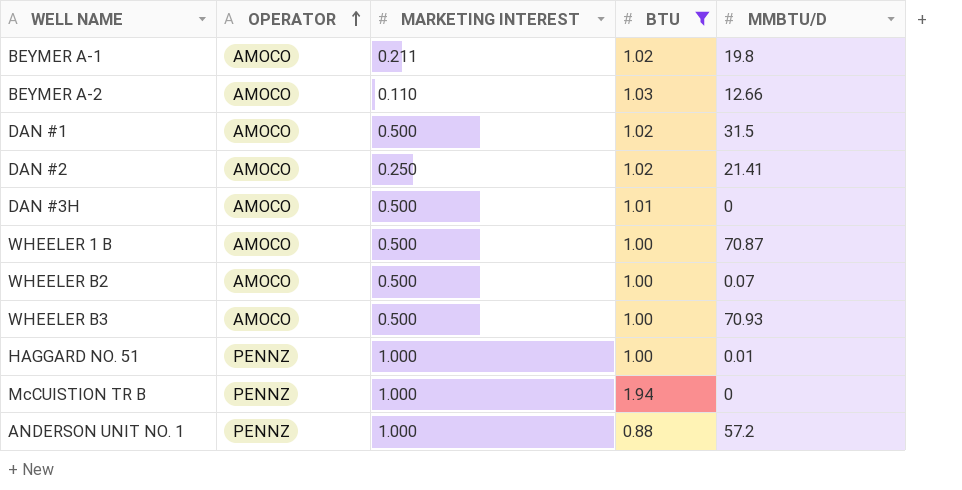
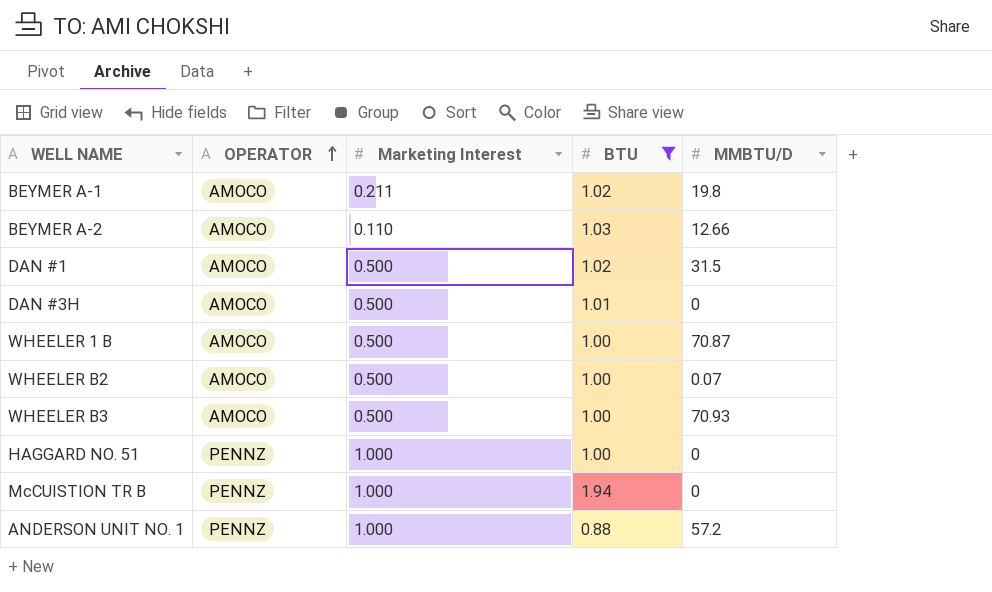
column name: MARKETING INTEREST -> Marketing Interest
row DAN #2: AMOCO | 0.250 | 1.02 | 21.41 -> none
HAGGARD NO. 51 | MMBTU/D: 0.01 -> 0

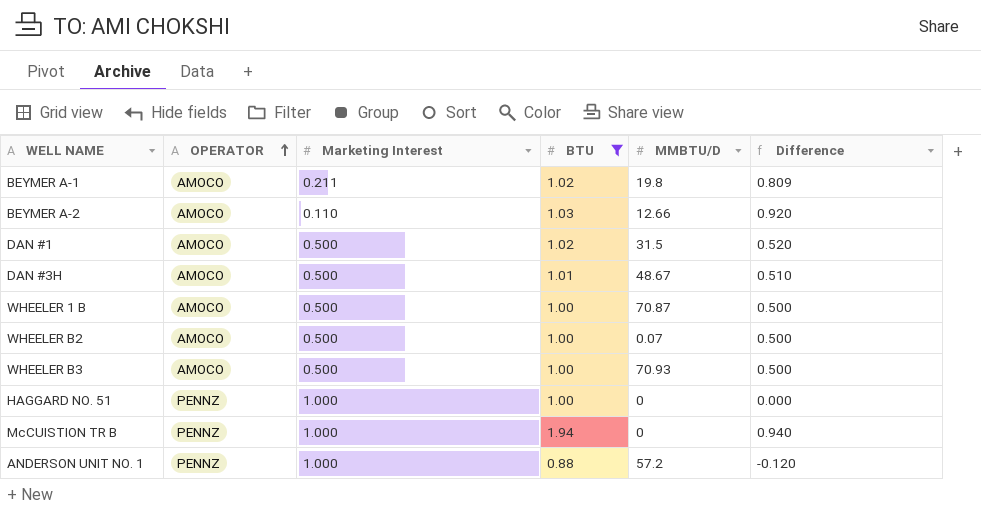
column Difference | formula: none -> [BTU] - [Marketing Interest]
DAN #3H | MMBTU/D: 0 -> 48.67

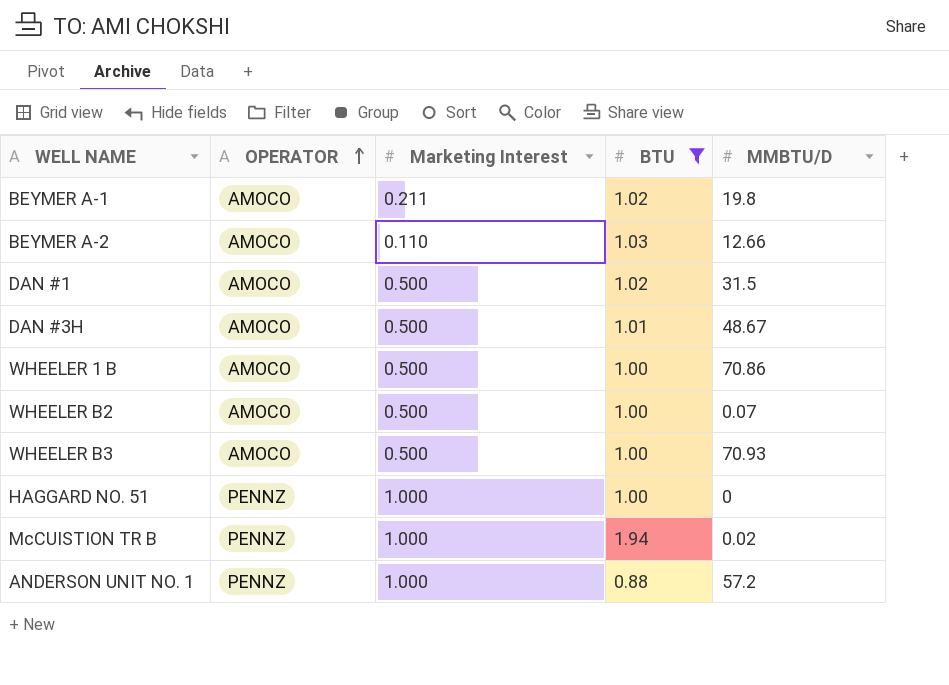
column Difference | formula: [BTU] - [Marketing Interest] -> none
WHEELER 1 B | MMBTU/D: 70.87 -> 70.86
McCUISTION TR B | MMBTU/D: 0 -> 0.02

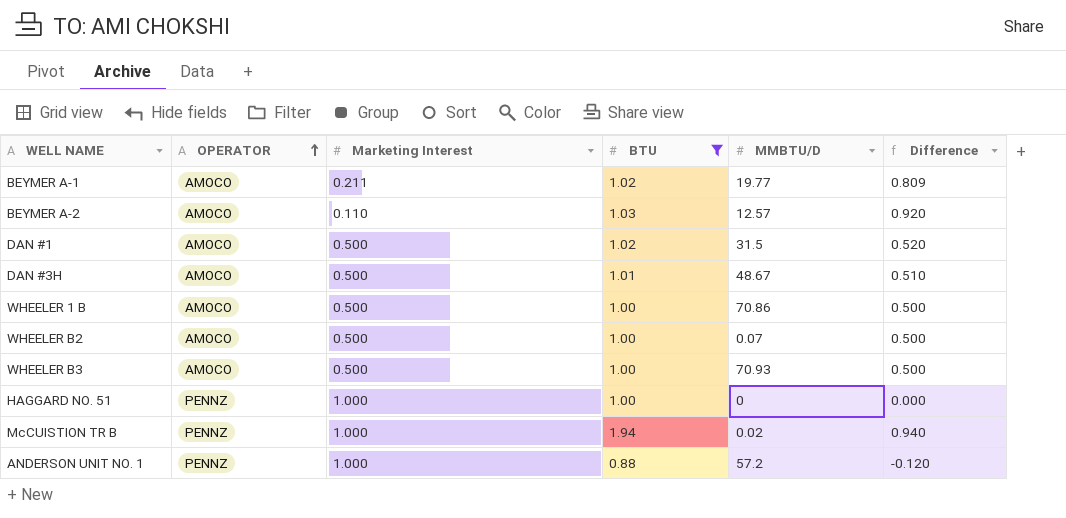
column Difference | formula: none -> [BTU] - [Marketing Interest]
BEYMER A-1 | MMBTU/D: 19.8 -> 19.77
BEYMER A-2 | MMBTU/D: 12.66 -> 12.57

